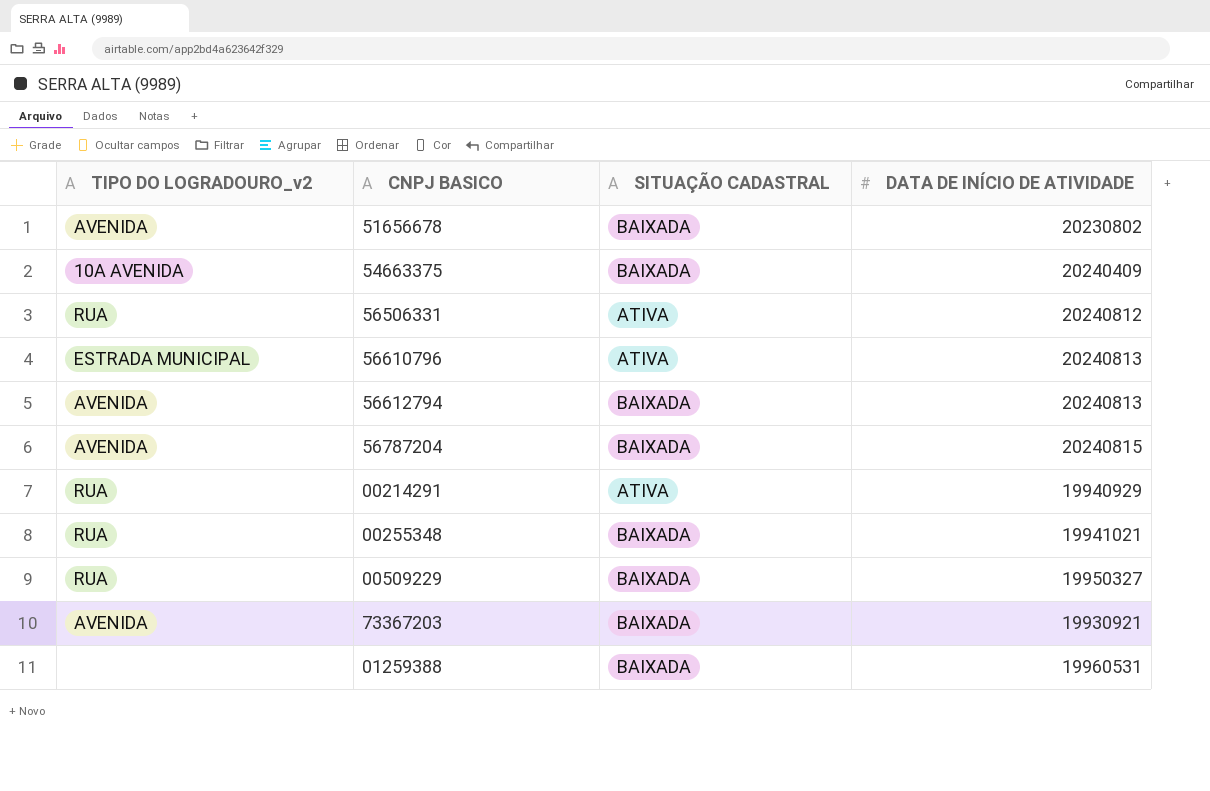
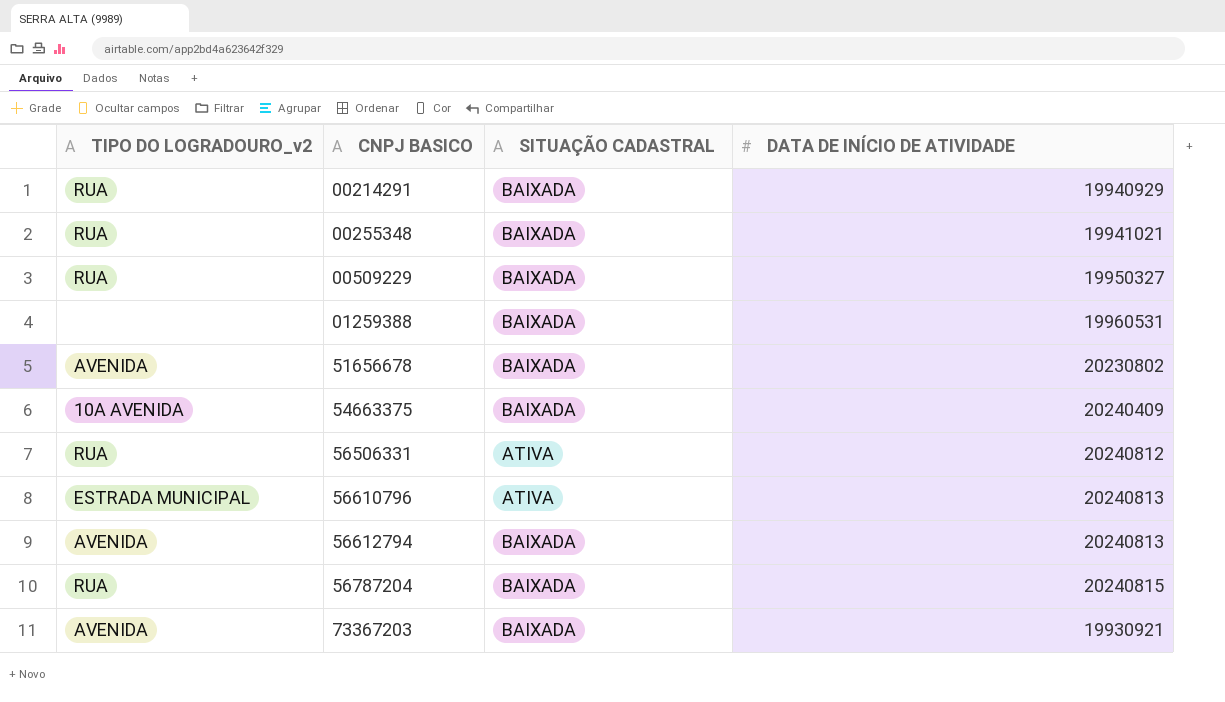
row order: none -> CNPJ BASICO ascending
00214291 | SITUAÇÃO CADASTRAL: ATIVA -> BAIXADA
56787204 | TIPO DO LOGRADOURO_v2: AVENIDA -> RUA

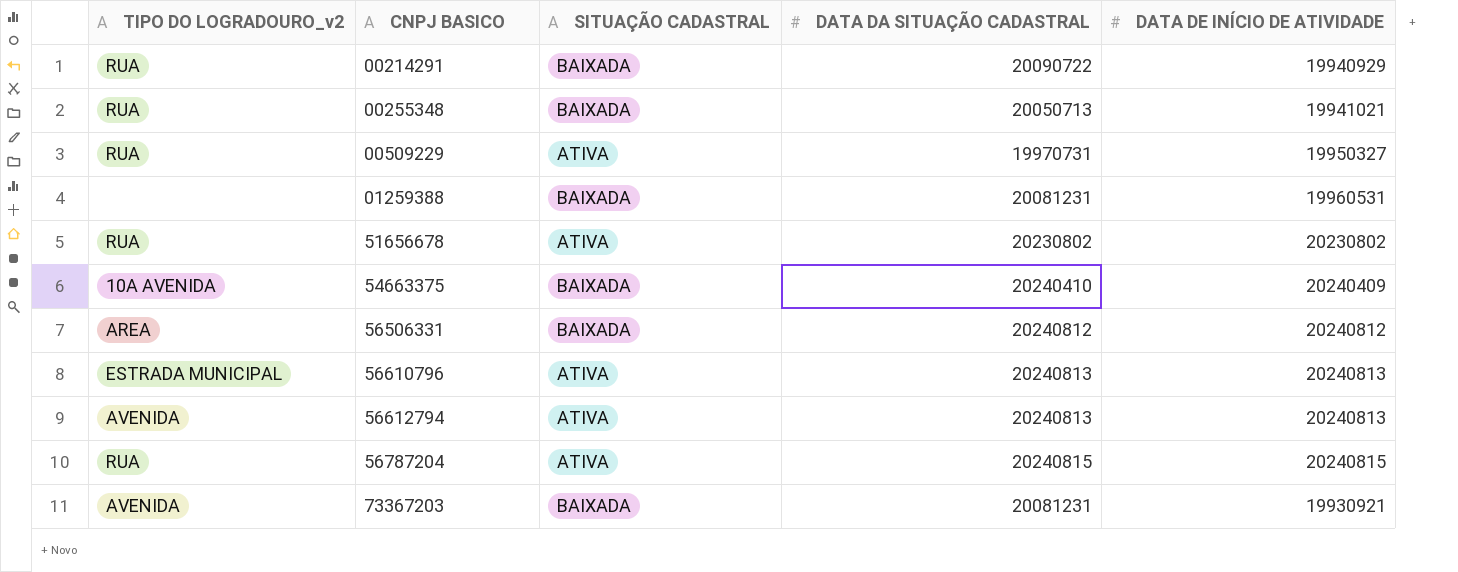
column DATA DA SITUAÇÃO CADASTRAL | position: none -> 4
00509229 | SITUAÇÃO CADASTRAL: BAIXADA -> ATIVA
51656678 | TIPO DO LOGRADOURO_v2: AVENIDA -> RUA
51656678 | SITUAÇÃO CADASTRAL: BAIXADA -> ATIVA
56506331 | TIPO DO LOGRADOURO_v2: RUA -> AREA
56506331 | SITUAÇÃO CADASTRAL: ATIVA -> BAIXADA
56612794 | SITUAÇÃO CADASTRAL: BAIXADA -> ATIVA
56787204 | SITUAÇÃO CADASTRAL: BAIXADA -> ATIVA

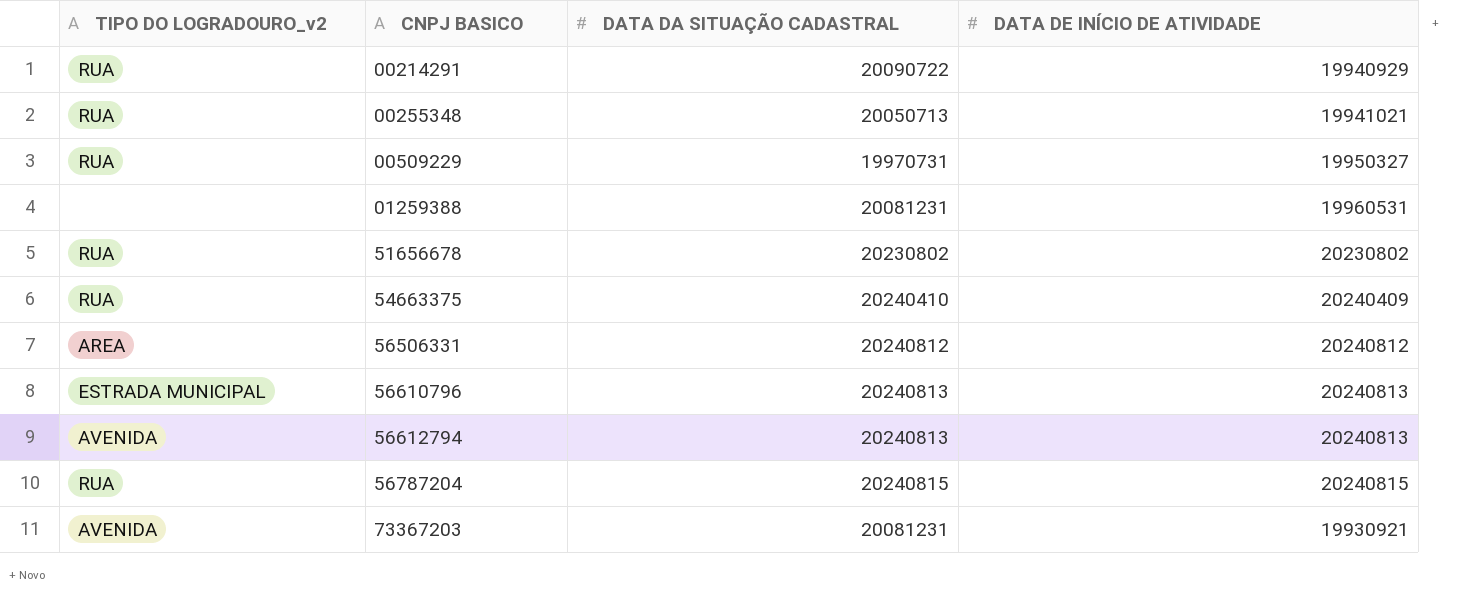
column SITUAÇÃO CADASTRAL | position: 3 -> none
54663375 | TIPO DO LOGRADOURO_v2: 10A AVENIDA -> RUA

